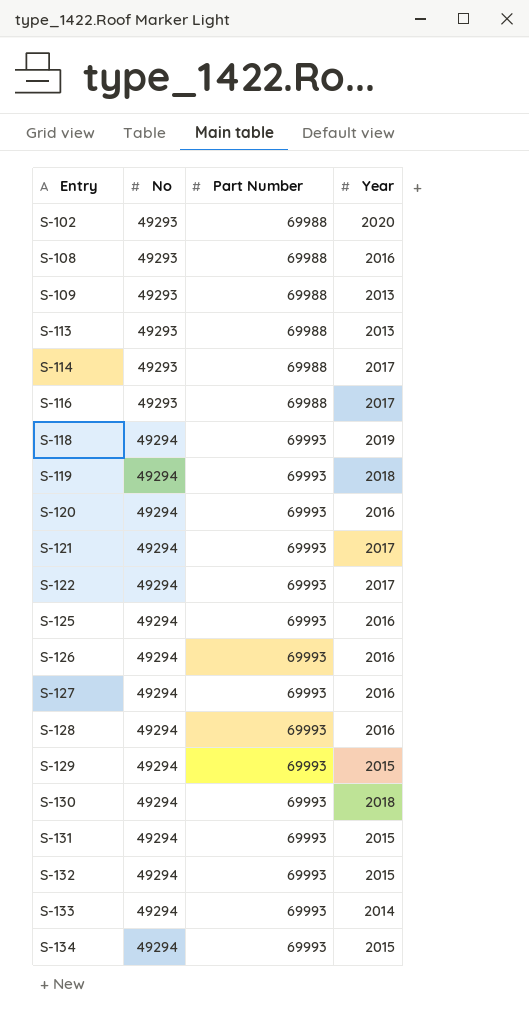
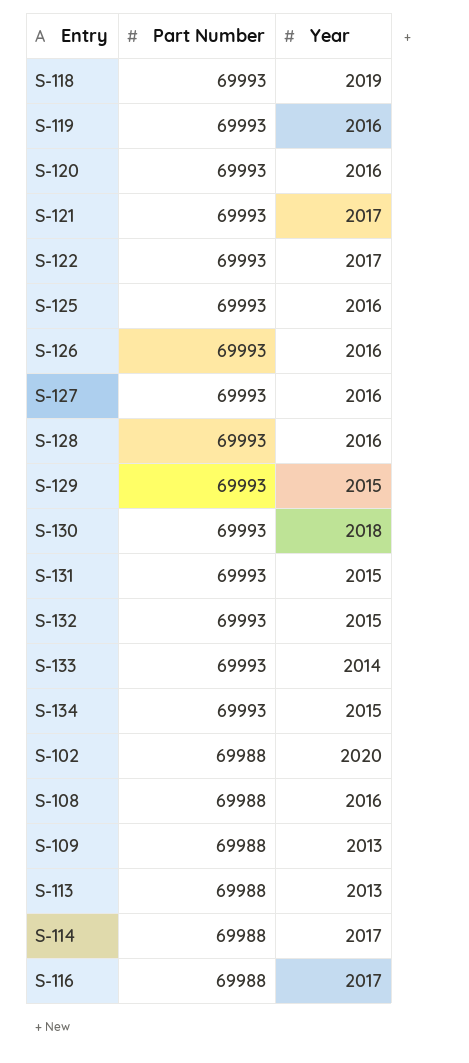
row order: Entry ascending -> Part Number descending
column No | position: 2 -> none
S-119 | Year: 2018 -> 2016

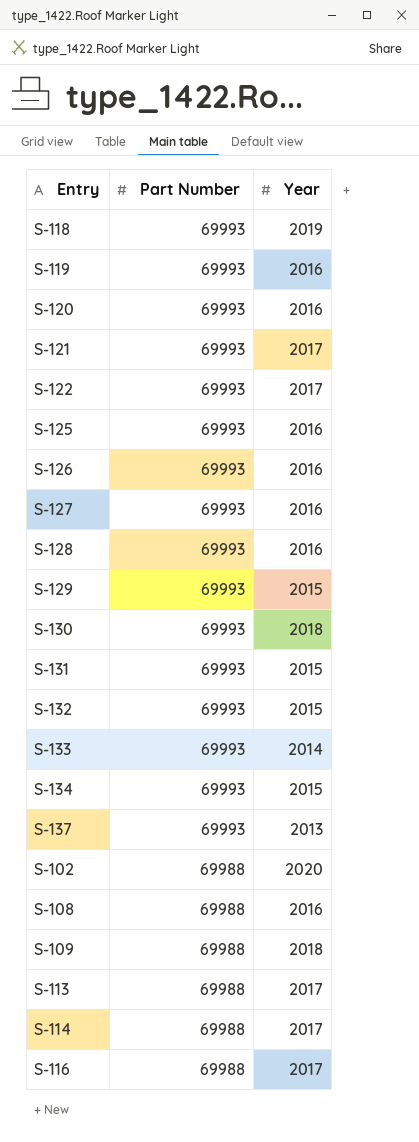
row S-137: none -> 69993 | 2013
S-109 | Year: 2013 -> 2018
S-113 | Year: 2013 -> 2017

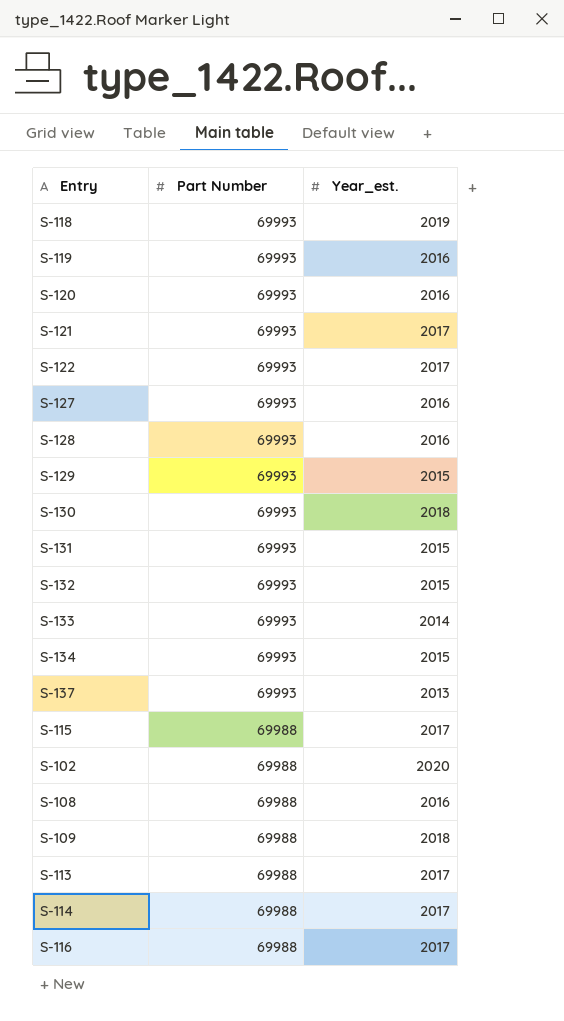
column name: Year -> Year_est.
row S-125: 69993 | 2016 -> none
row S-126: 69993 | 2016 -> none
row S-115: none -> 69988 | 2017

